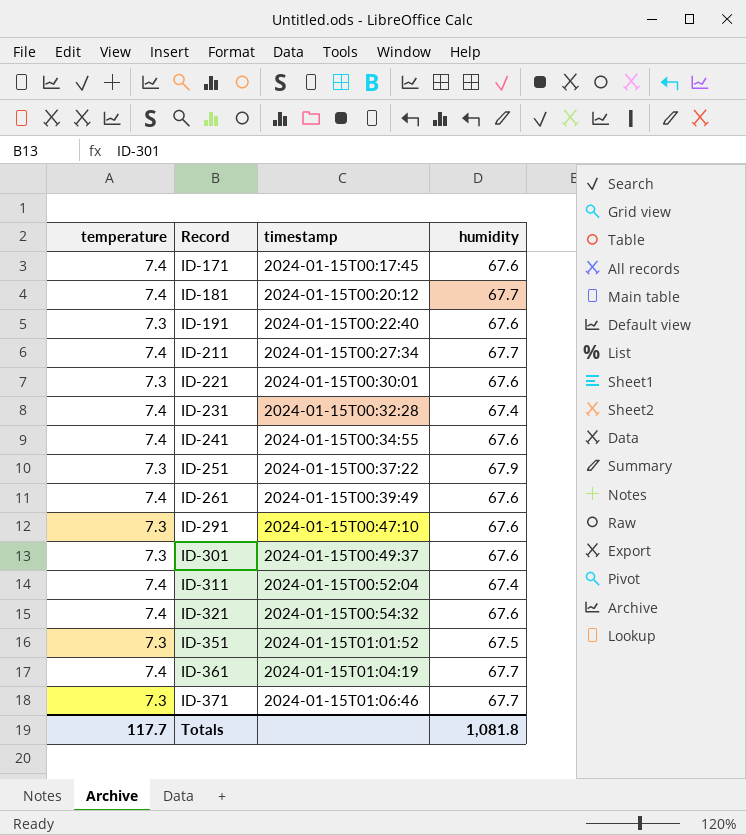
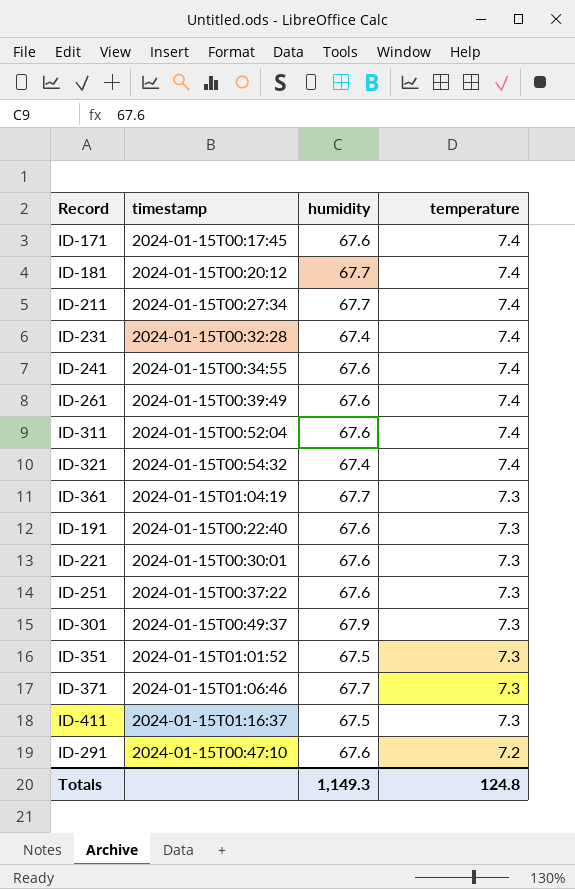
row order: Record ascending -> temperature descending
column temperature | position: 1 -> 4
ID-311 | humidity: 67.4 -> 67.6
ID-321 | humidity: 67.6 -> 67.4
ID-361 | temperature: 7.4 -> 7.3
ID-251 | humidity: 67.9 -> 67.6
ID-301 | humidity: 67.6 -> 67.9
row ID-411: none -> 2024-01-15T01:16:37 | 67.5 | 7.3
ID-291 | temperature: 7.3 -> 7.2
Totals | humidity: 1,081.8 -> 1,149.3
Totals | temperature: 117.7 -> 124.8

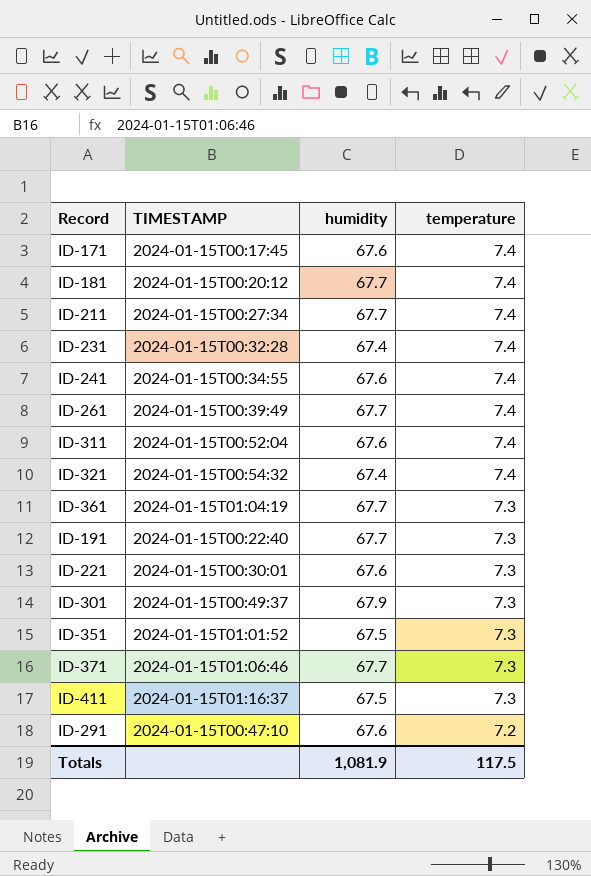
column name: timestamp -> TIMESTAMP
row ID-251: 2024-01-15T00:37:22 | 67.6 | 7.3 -> none
ID-261 | humidity: 67.6 -> 67.7
ID-191 | humidity: 67.6 -> 67.7
Totals | humidity: 1,149.3 -> 1,081.9
Totals | temperature: 124.8 -> 117.5

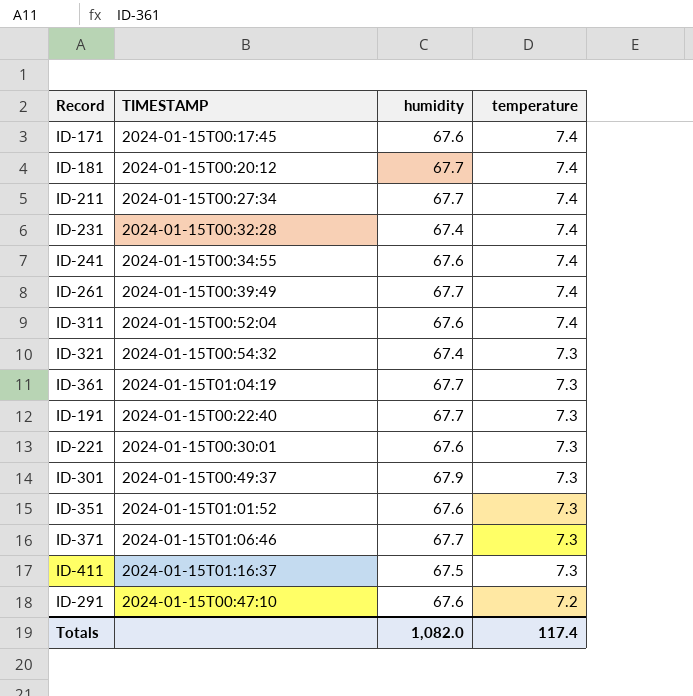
ID-321 | temperature: 7.4 -> 7.3
ID-351 | humidity: 67.5 -> 67.6
Totals | humidity: 1,081.9 -> 1,082.0
Totals | temperature: 117.5 -> 117.4

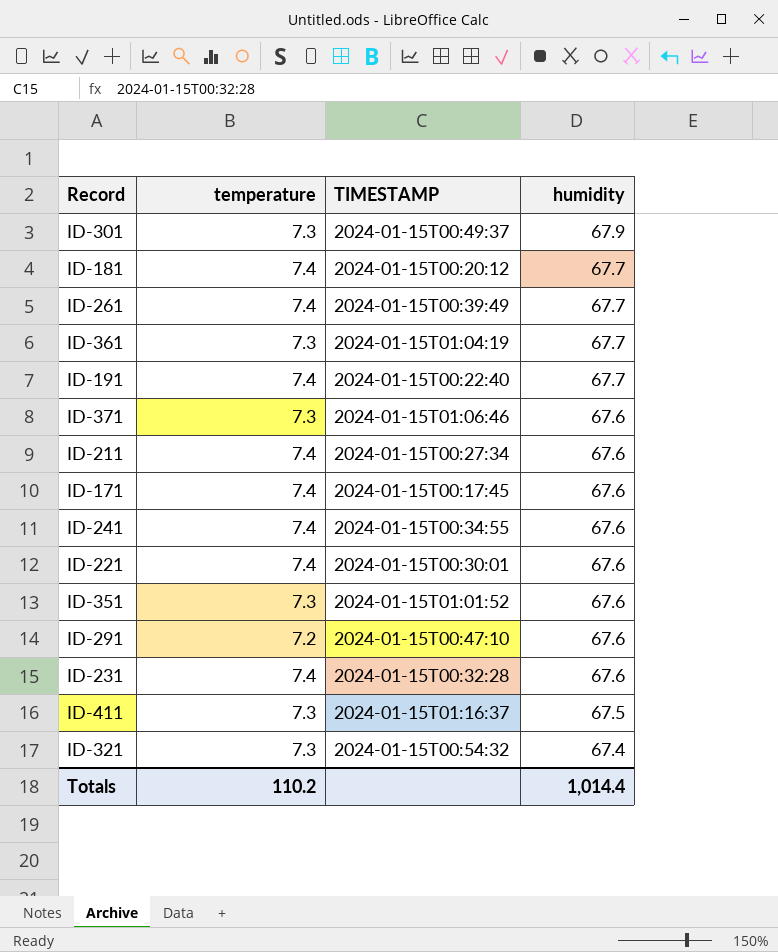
row order: temperature descending -> humidity descending
column temperature | position: 4 -> 2
row ID-311: 2024-01-15T00:52:04 | 67.6 | 7.4 -> none
ID-191 | temperature: 7.3 -> 7.4
ID-371 | humidity: 67.7 -> 67.6
ID-211 | humidity: 67.7 -> 67.6
ID-221 | temperature: 7.3 -> 7.4
ID-231 | humidity: 67.4 -> 67.6
Totals | temperature: 117.4 -> 110.2
Totals | humidity: 1,082.0 -> 1,014.4

